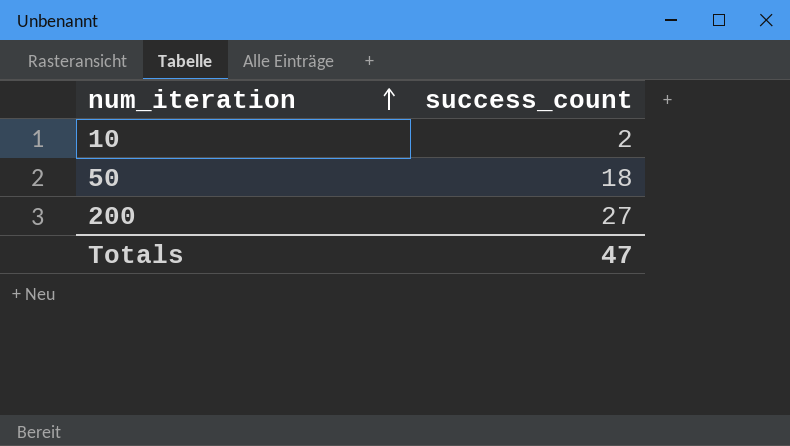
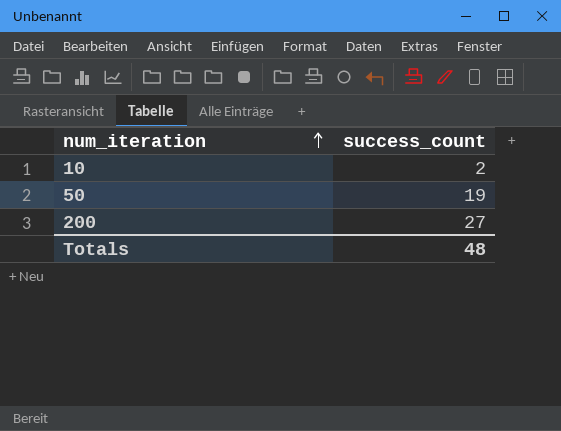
50 | success_count: 18 -> 19
Totals | success_count: 47 -> 48

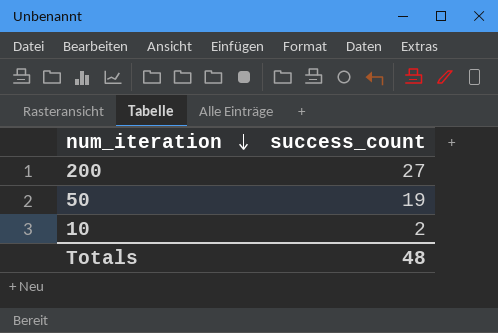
row order: num_iteration ascending -> num_iteration descending

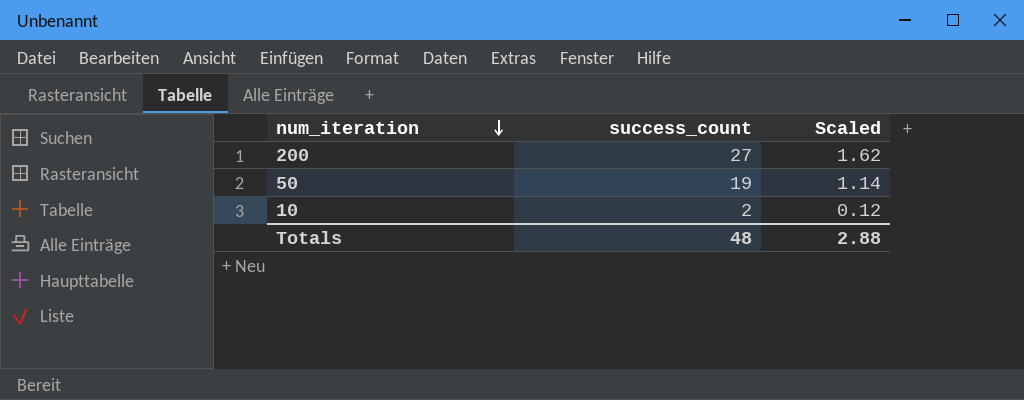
column Scaled | formula: none -> [success_count] * 0.06

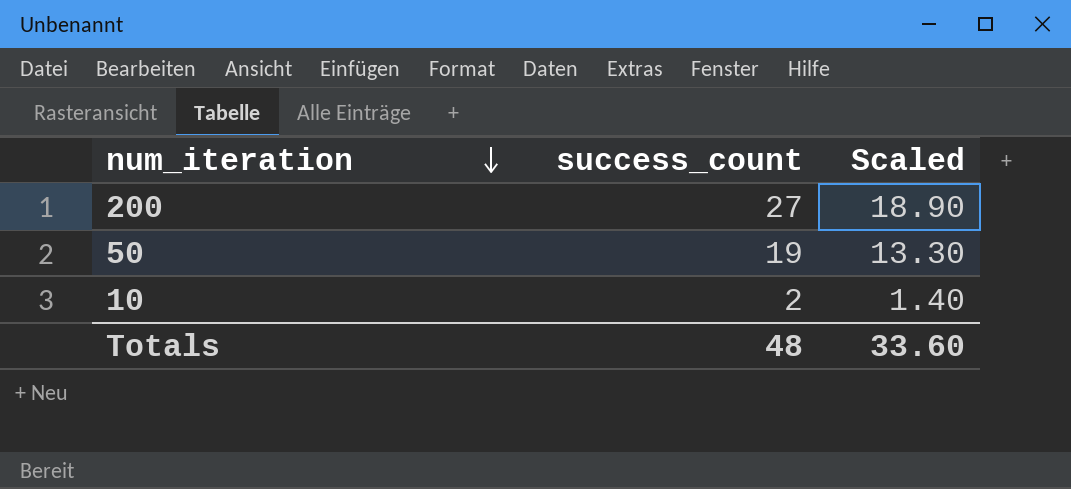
column Scaled | formula: [success_count] * 0.06 -> [success_count] * 0.7
Totals | Scaled: 2.88 -> 33.60

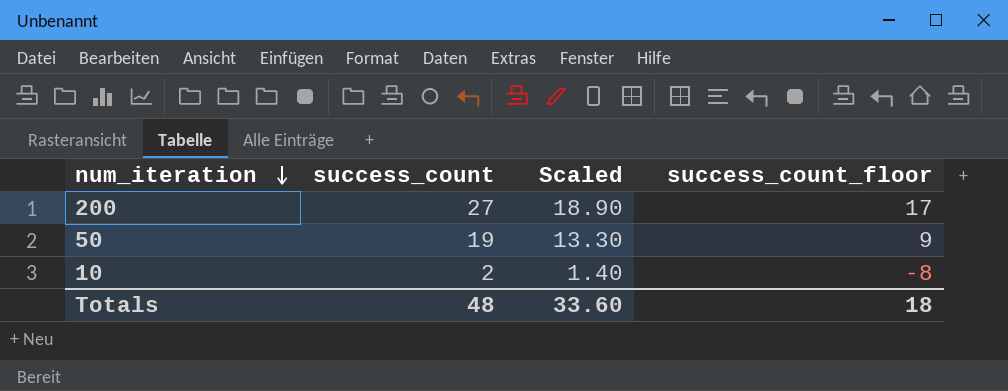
column success_count_floor | formula: none -> [success_count] - 10

